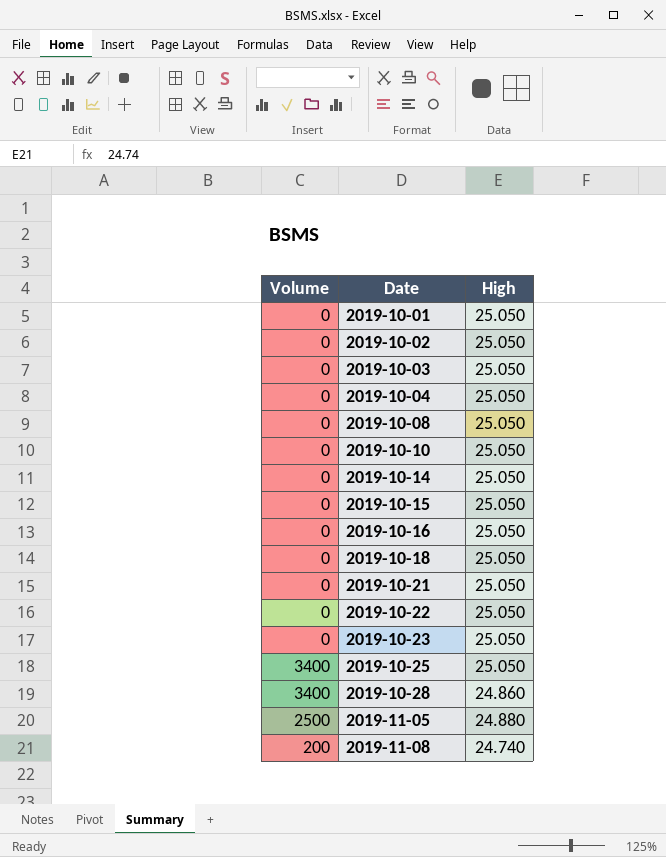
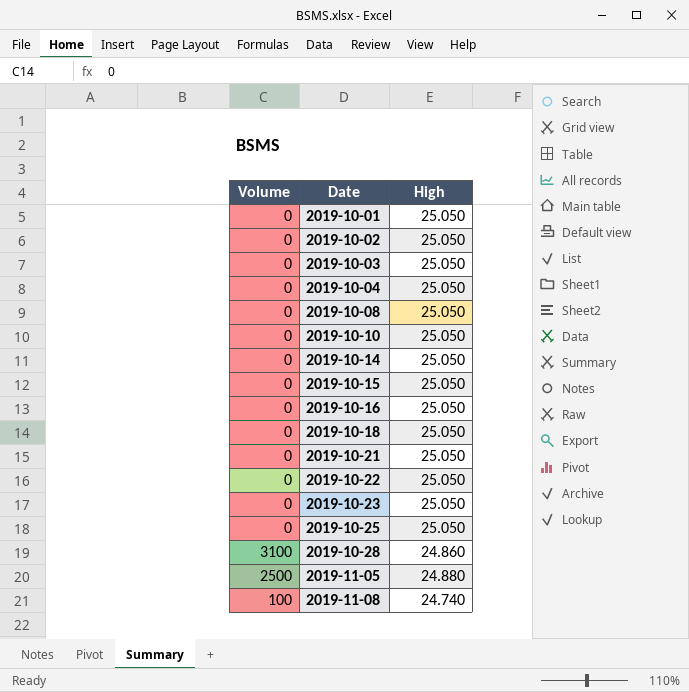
2019-10-25 | Volume: 3400 -> 0
2019-10-28 | Volume: 3400 -> 3100
2019-11-08 | Volume: 200 -> 100

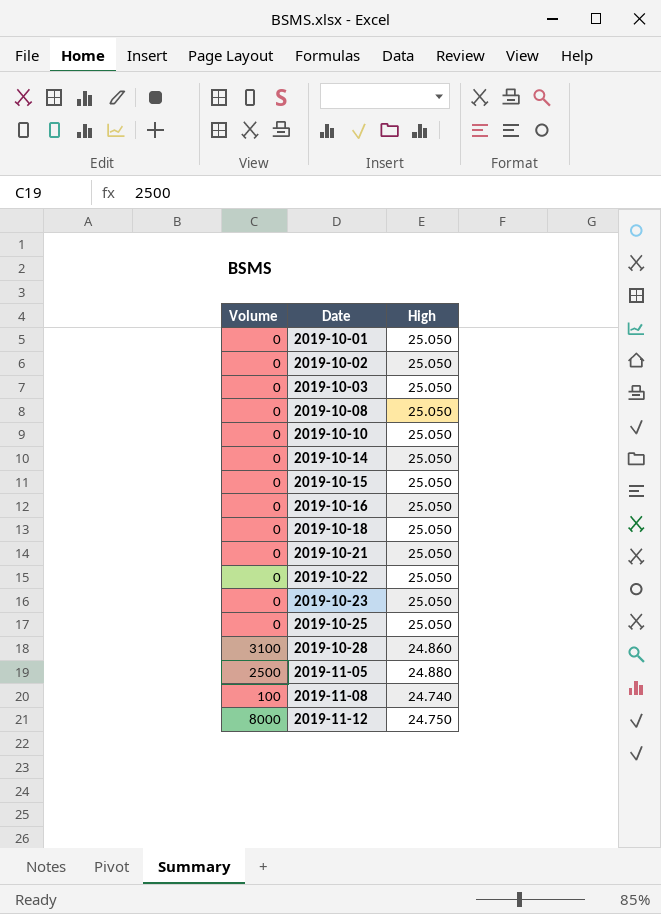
row 2019-10-04: 0 | 25.050 -> none
row 2019-11-12: none -> 8000 | 24.750

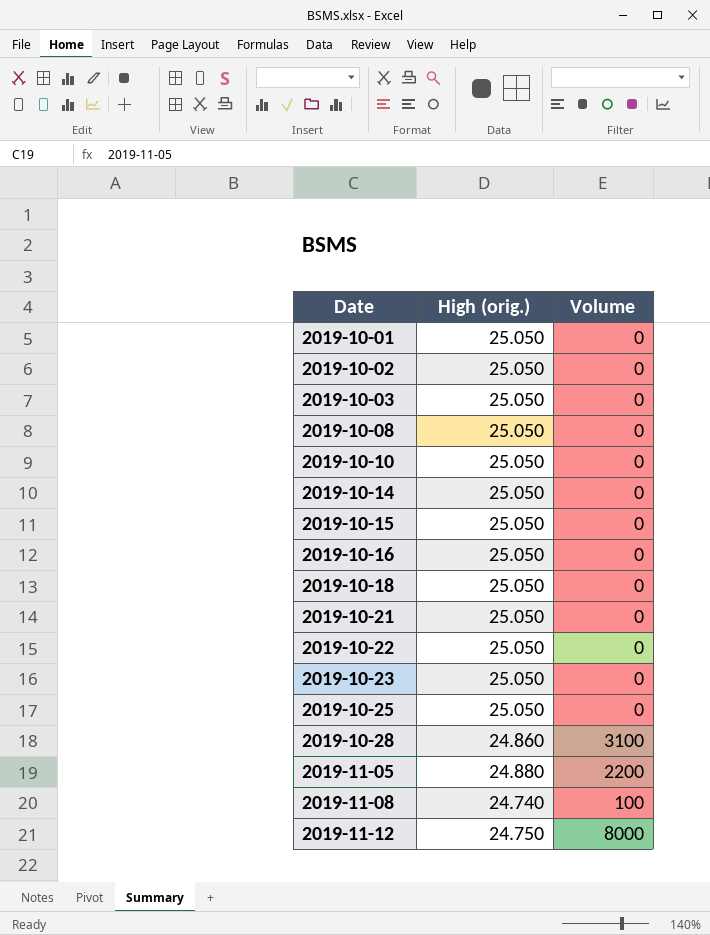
column name: High -> High (orig.)
column Volume | position: 1 -> 3
2019-11-05 | Volume: 2500 -> 2200

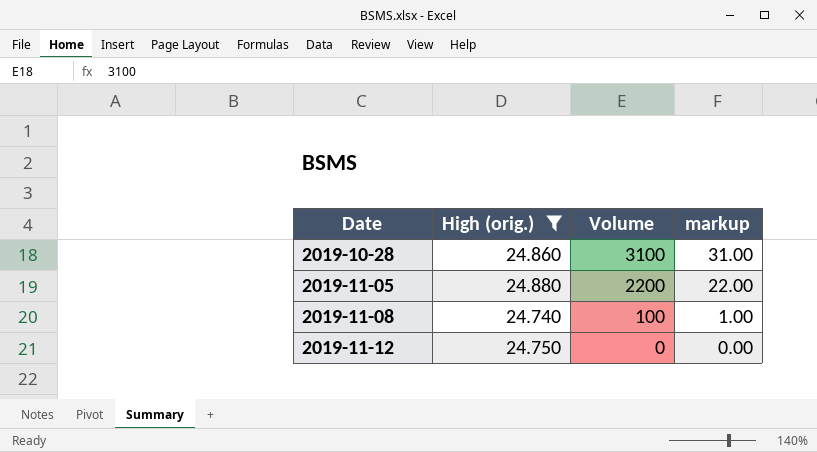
filter: none -> High (orig.) != 25.050
column markup | formula: none -> [Volume] * 0.01
2019-11-12 | Volume: 8000 -> 0

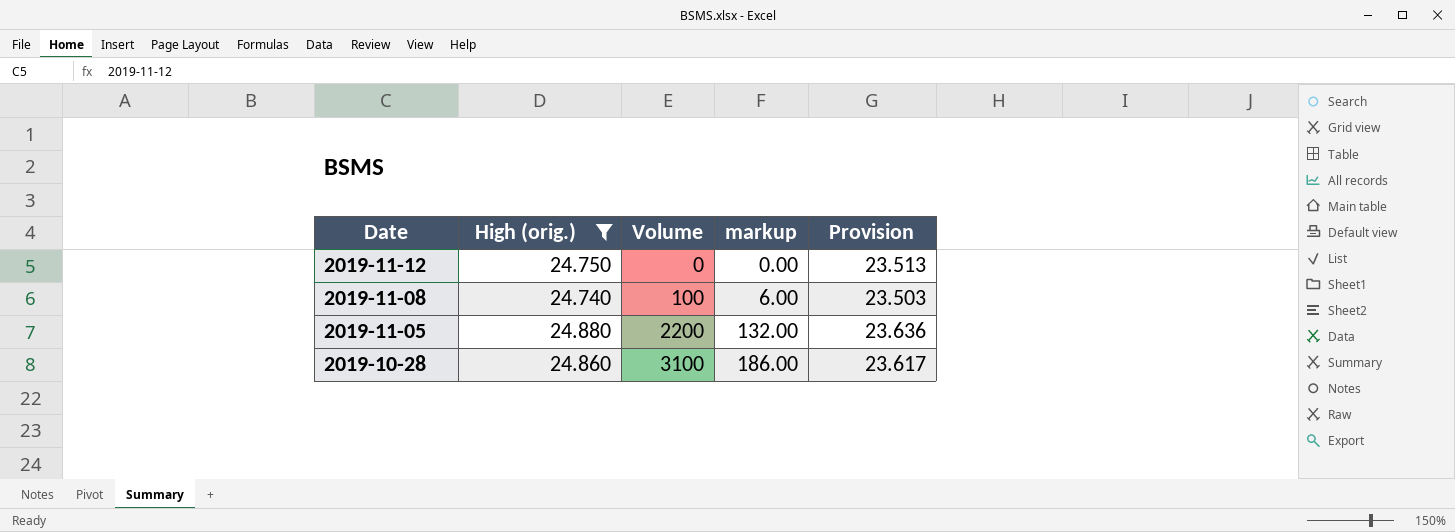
row order: Date ascending -> Date descending
column markup | formula: [Volume] * 0.01 -> [Volume] * 0.06
column Provision | formula: none -> [High (orig.)] * 0.95

